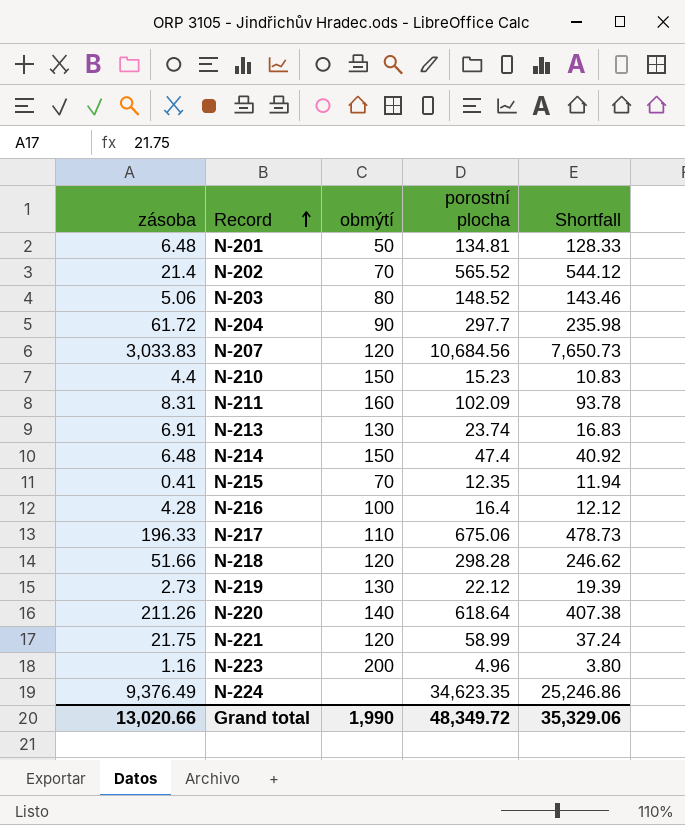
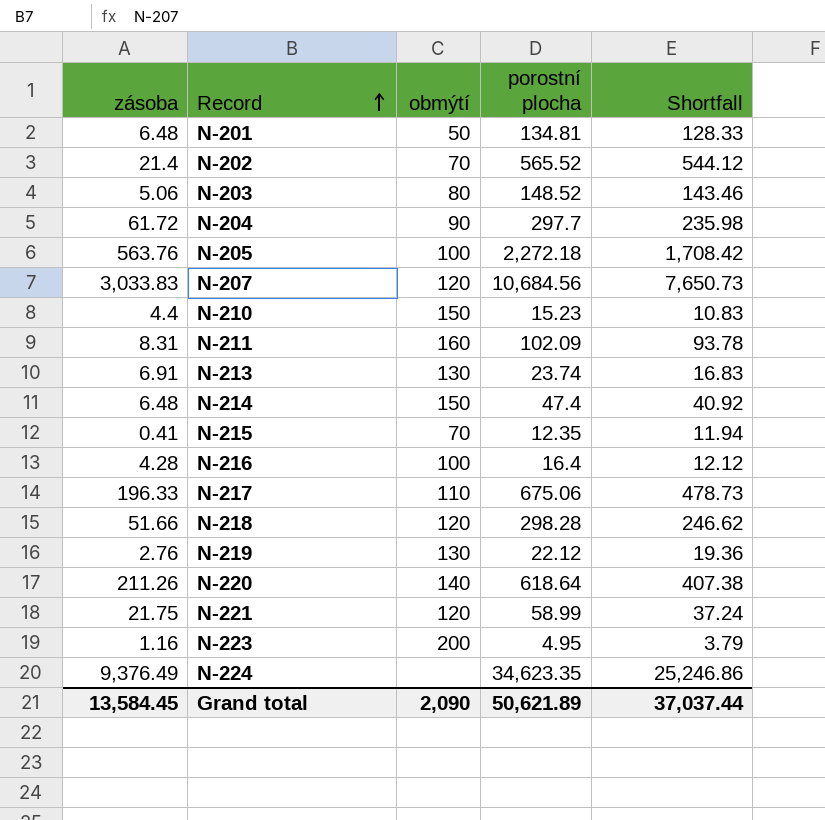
row N-205: none -> 563.76 | 100 | 2,272.18 | 1,708.42
N-219 | zásoba: 2.73 -> 2.76
N-219 | Shortfall: 19.39 -> 19.36
N-223 | porostní plocha: 4.96 -> 4.95
N-223 | Shortfall: 3.80 -> 3.79
Grand total | zásoba: 13,020.66 -> 13,584.45
Grand total | obmýtí: 1,990 -> 2,090
Grand total | porostní plocha: 48,349.72 -> 50,621.89
Grand total | Shortfall: 35,329.06 -> 37,037.44

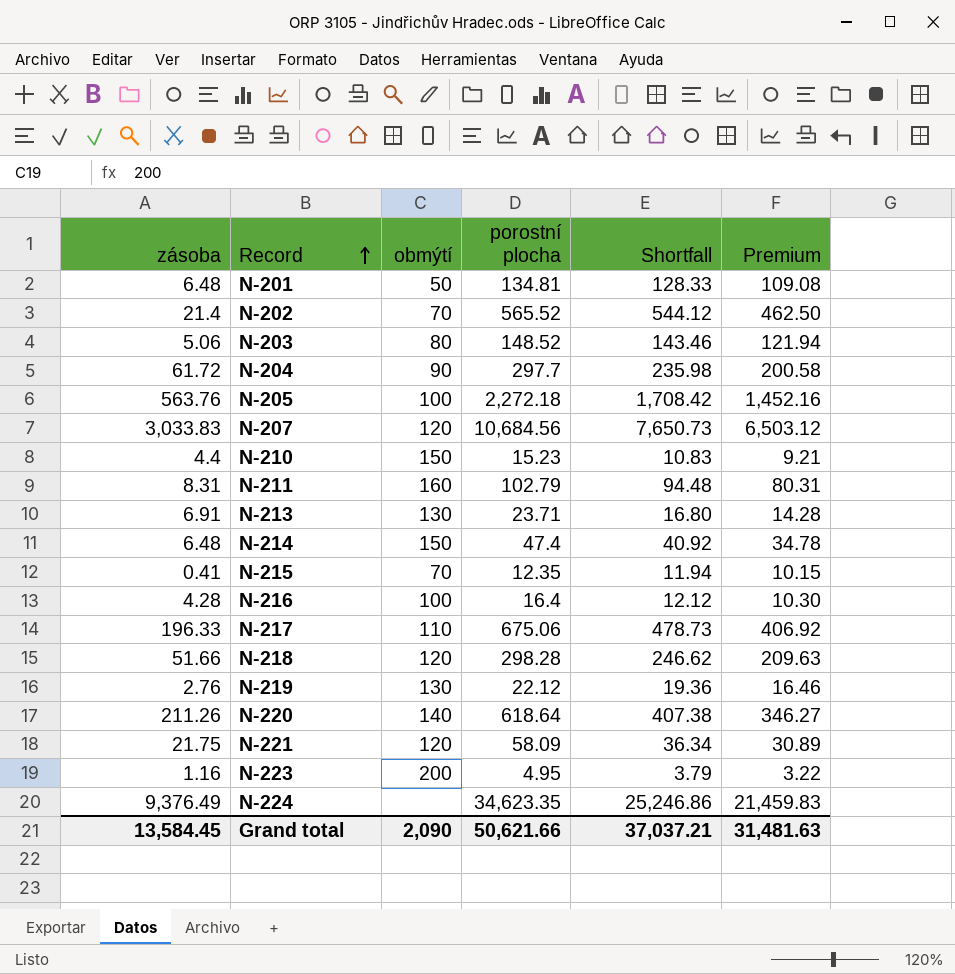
column Premium | formula: none -> [Shortfall] * 0.85
N-211 | porostní plocha: 102.09 -> 102.79
N-211 | Shortfall: 93.78 -> 94.48
N-213 | porostní plocha: 23.74 -> 23.71
N-213 | Shortfall: 16.83 -> 16.80
N-221 | porostní plocha: 58.99 -> 58.09
N-221 | Shortfall: 37.24 -> 36.34
Grand total | porostní plocha: 50,621.89 -> 50,621.66
Grand total | Shortfall: 37,037.44 -> 37,037.21

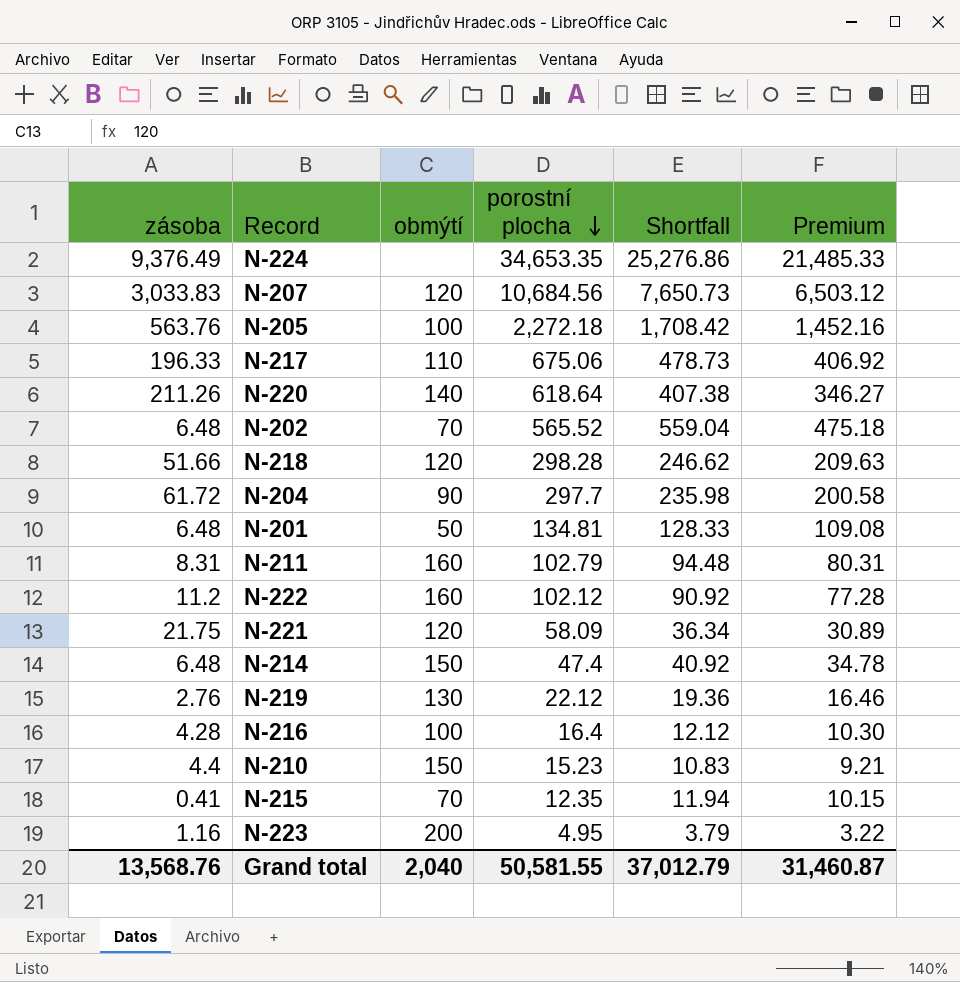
row order: Record ascending -> porostní plocha descending
row N-203: 5.06 | 80 | 148.52 | 143.46 | 121.94 -> none
row N-213: 6.91 | 130 | 23.71 | 16.80 | 14.28 -> none
N-224 | porostní plocha: 34,623.35 -> 34,653.35
N-224 | Shortfall: 25,246.86 -> 25,276.86
N-224 | Premium: 21,459.83 -> 21,485.33
N-202 | zásoba: 21.4 -> 6.48
N-202 | Shortfall: 544.12 -> 559.04
N-202 | Premium: 462.50 -> 475.18
row N-222: none -> 11.2 | 160 | 102.12 | 90.92 | 77.28
Grand total | zásoba: 13,584.45 -> 13,568.76
Grand total | obmýtí: 2,090 -> 2,040
Grand total | porostní plocha: 50,621.66 -> 50,581.55
Grand total | Shortfall: 37,037.21 -> 37,012.79
Grand total | Premium: 31,481.63 -> 31,460.87

